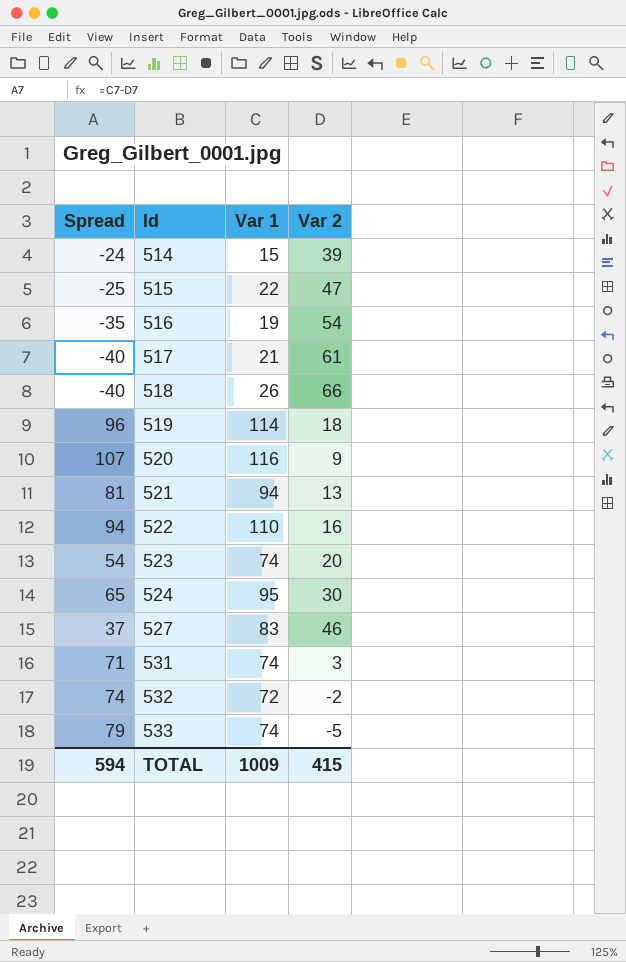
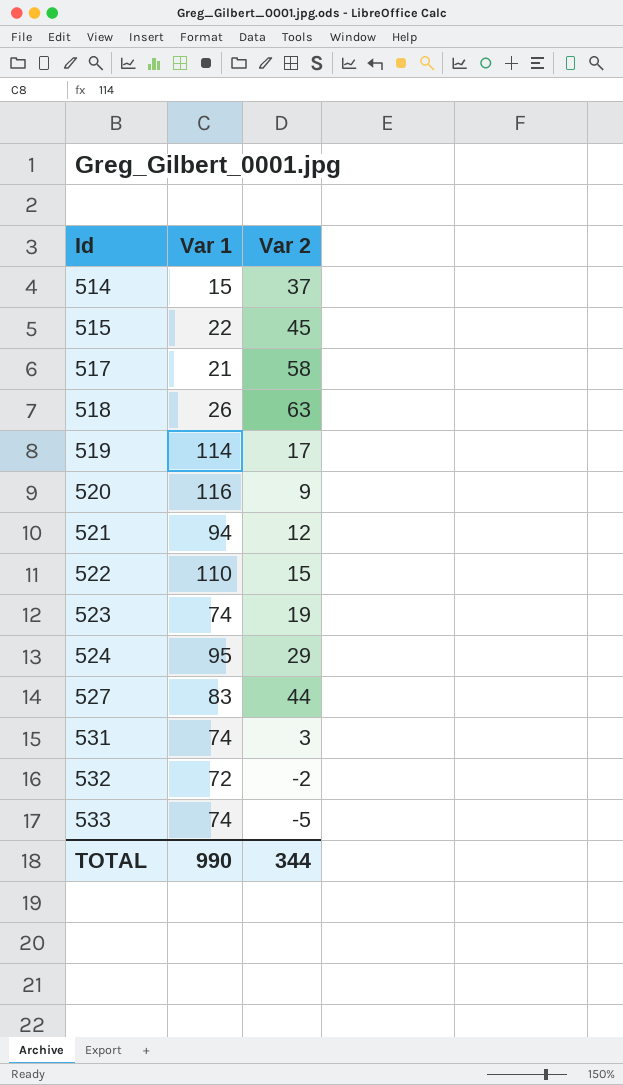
column Spread | formula: [Var 1] - [Var 2] -> none
row 516: -35 | 19 | 54 -> none
514 | Var 2: 39 -> 37
515 | Var 2: 47 -> 45
517 | Var 2: 61 -> 58
518 | Var 2: 66 -> 63
519 | Var 2: 18 -> 17
521 | Var 2: 13 -> 12
522 | Var 2: 16 -> 15
523 | Var 2: 20 -> 19
524 | Var 2: 30 -> 29
527 | Var 2: 46 -> 44
TOTAL | Var 1: 1009 -> 990
TOTAL | Var 2: 415 -> 344

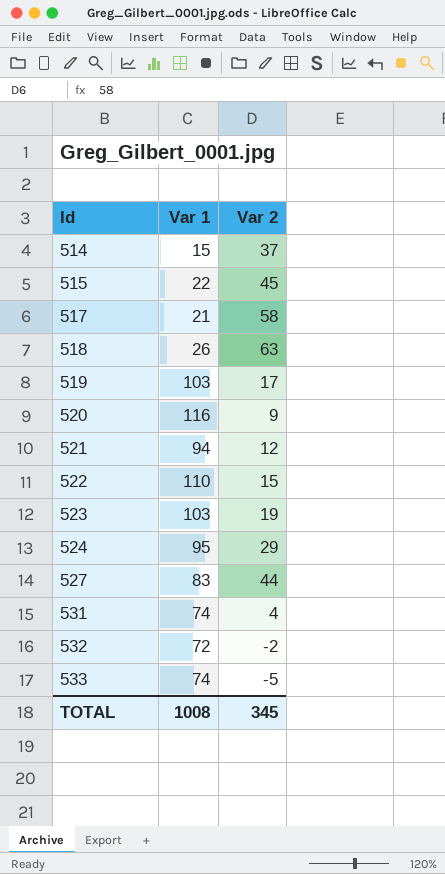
519 | Var 1: 114 -> 103
523 | Var 1: 74 -> 103
531 | Var 2: 3 -> 4
TOTAL | Var 1: 990 -> 1008
TOTAL | Var 2: 344 -> 345

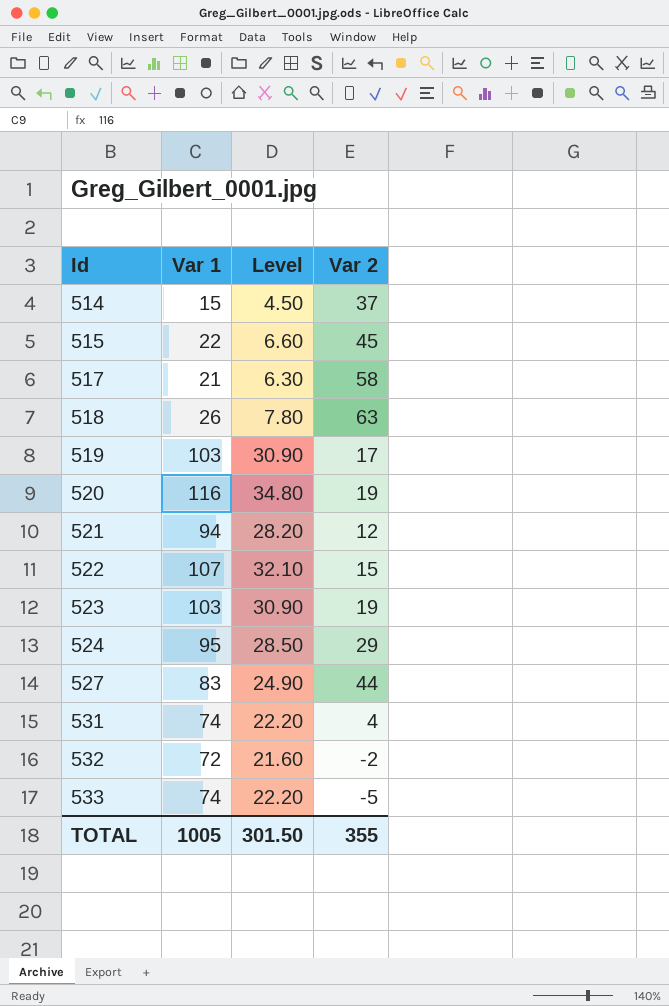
column Level | formula: none -> [Var 1] * 0.3
520 | Var 2: 9 -> 19
522 | Var 1: 110 -> 107
TOTAL | Var 1: 1008 -> 1005
TOTAL | Var 2: 345 -> 355

